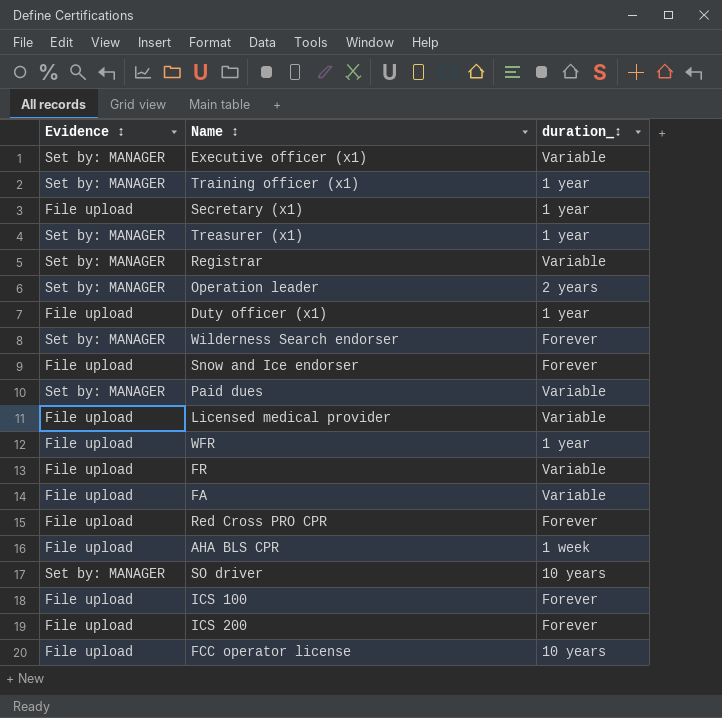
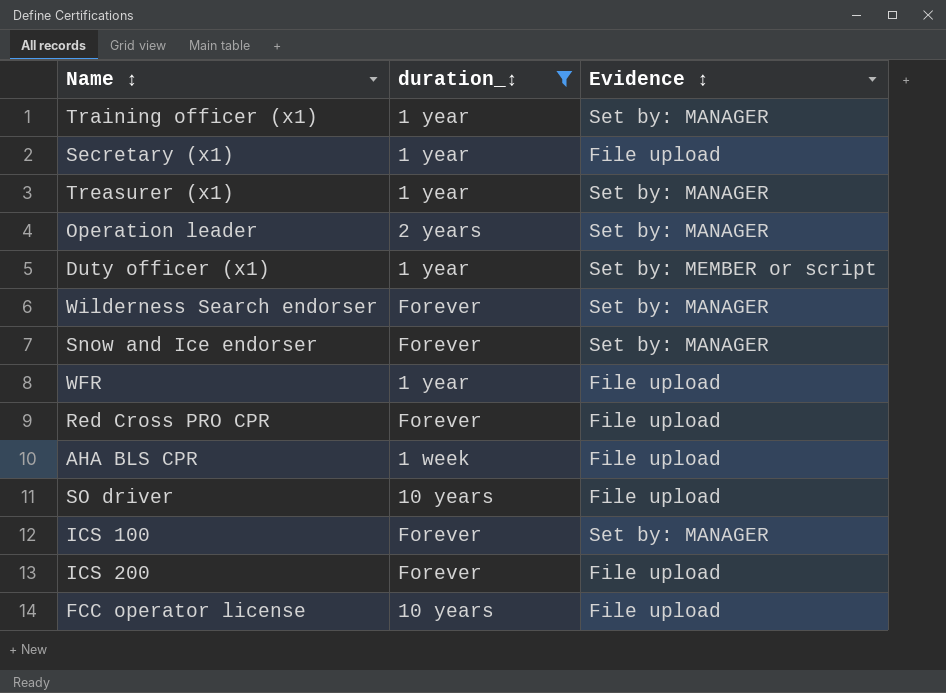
filter: none -> duration_↕ != Variable
column Evidence ↕ | position: 1 -> 3
Duty officer (x1) | Evidence ↕: File upload -> Set by: MEMBER or script
Snow and Ice endorser | Evidence ↕: File upload -> Set by: MANAGER
SO driver | Evidence ↕: Set by: MANAGER -> File upload
ICS 100 | Evidence ↕: File upload -> Set by: MANAGER

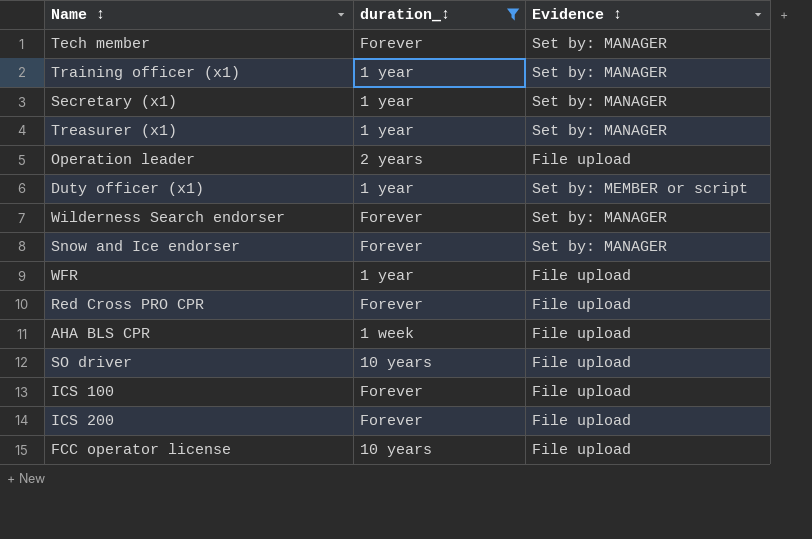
row Tech member: none -> Forever | Set by: MANAGER
Secretary (x1) | Evidence ↕: File upload -> Set by: MANAGER
Operation leader | Evidence ↕: Set by: MANAGER -> File upload
ICS 100 | Evidence ↕: Set by: MANAGER -> File upload

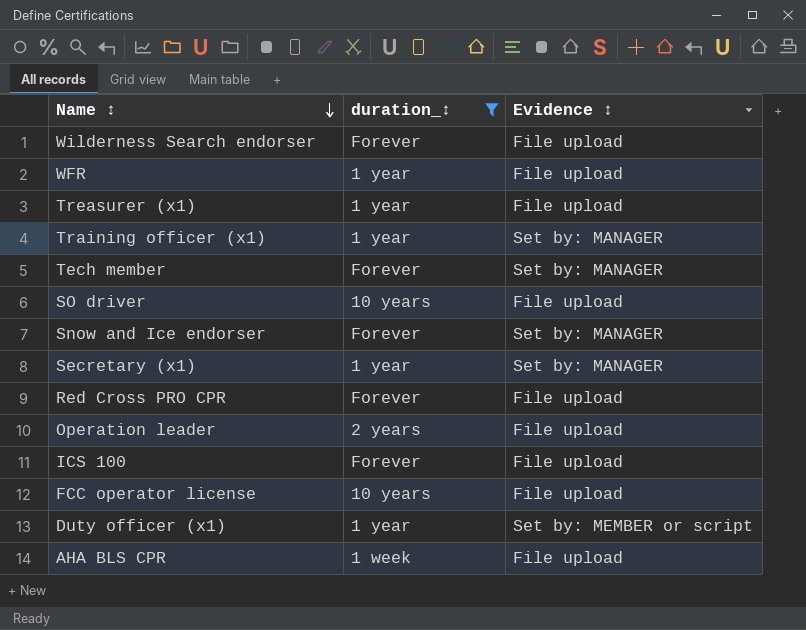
row order: none -> Name ↕ descending
row ICS 200: Forever | File upload -> none
Wilderness Search endorser | Evidence ↕: Set by: MANAGER -> File upload
Treasurer (x1) | Evidence ↕: Set by: MANAGER -> File upload

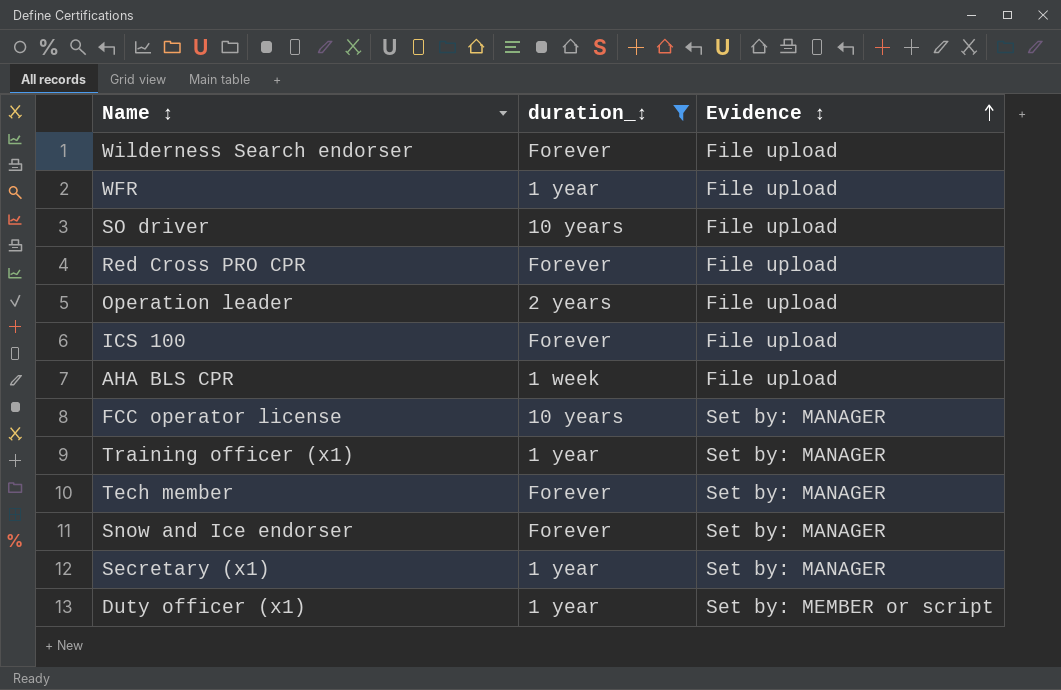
row order: Name ↕ descending -> Evidence ↕ ascending
row Treasurer (x1): 1 year | File upload -> none
FCC operator license | Evidence ↕: File upload -> Set by: MANAGER

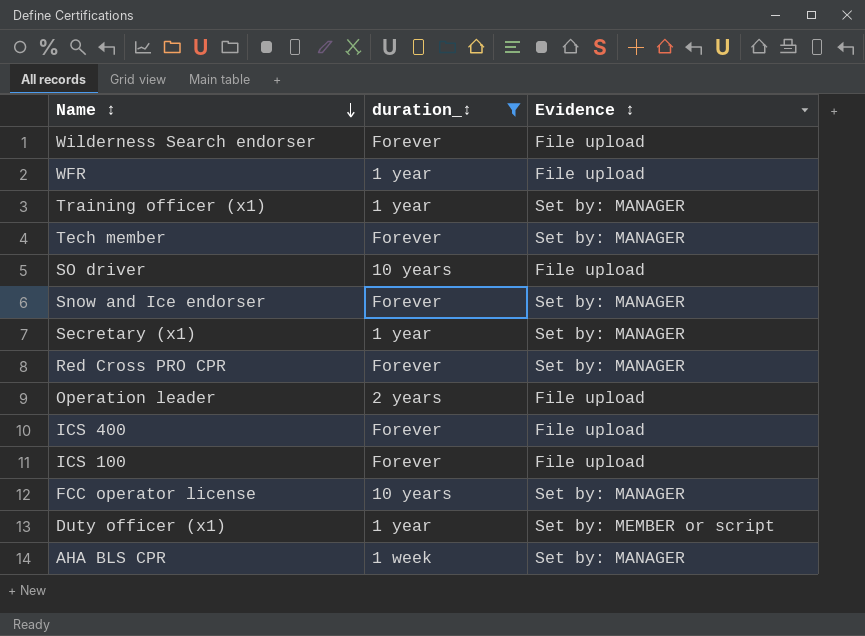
row order: Evidence ↕ ascending -> Name ↕ descending
Red Cross PRO CPR | Evidence ↕: File upload -> Set by: MANAGER
row ICS 400: none -> Forever | File upload
AHA BLS CPR | Evidence ↕: File upload -> Set by: MANAGER

